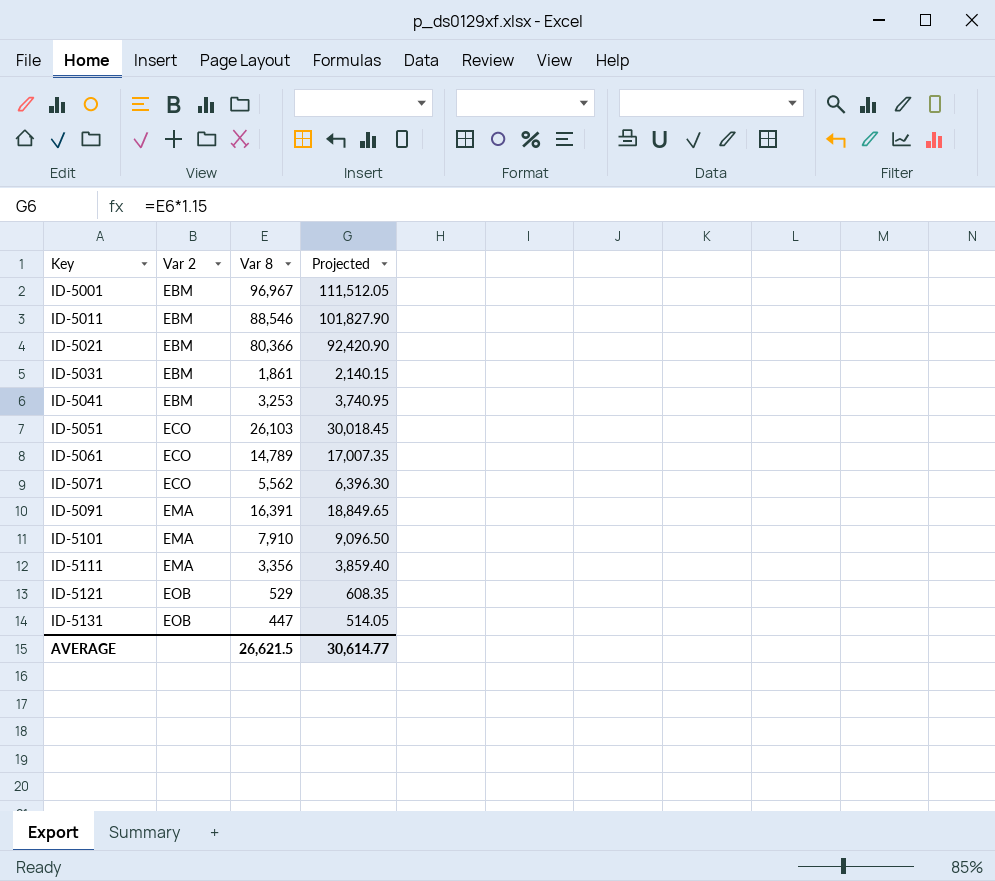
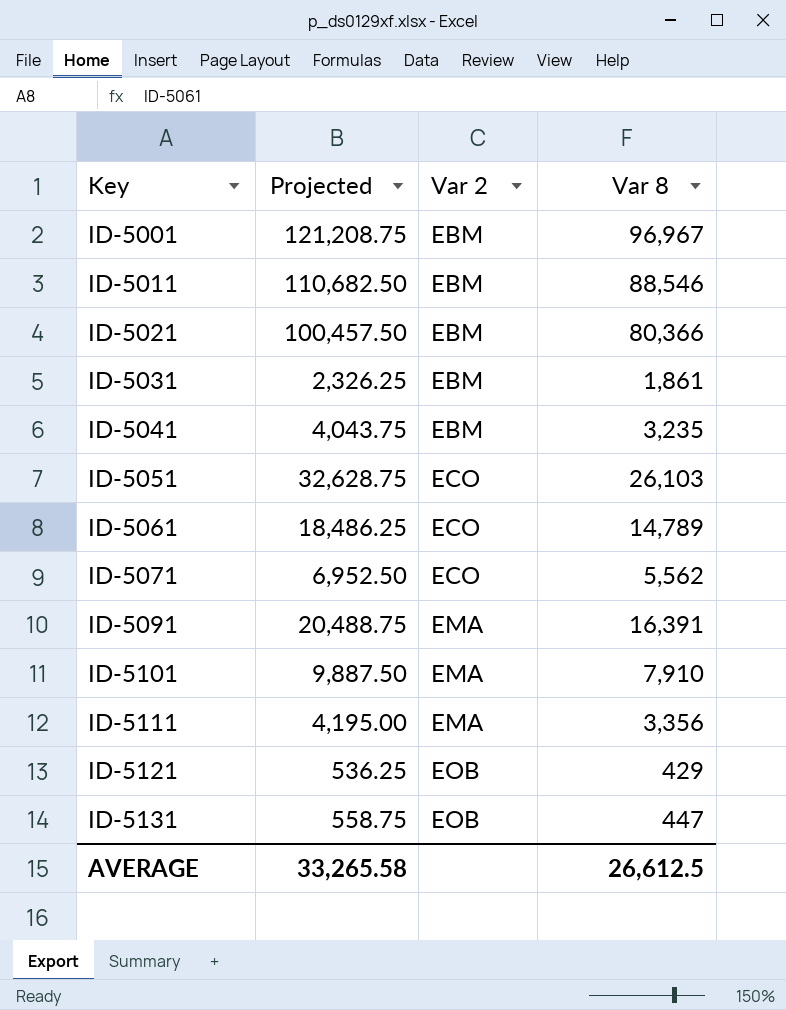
column Projected | formula: [Var 8] * 1.15 -> [Var 8] * 1.25
column Projected | position: 4 -> 2
ID-5041 | Var 8: 3,253 -> 3,235
ID-5121 | Var 8: 529 -> 429
AVERAGE | Projected: 30,614.77 -> 33,265.58
AVERAGE | Var 8: 26,621.5 -> 26,612.5

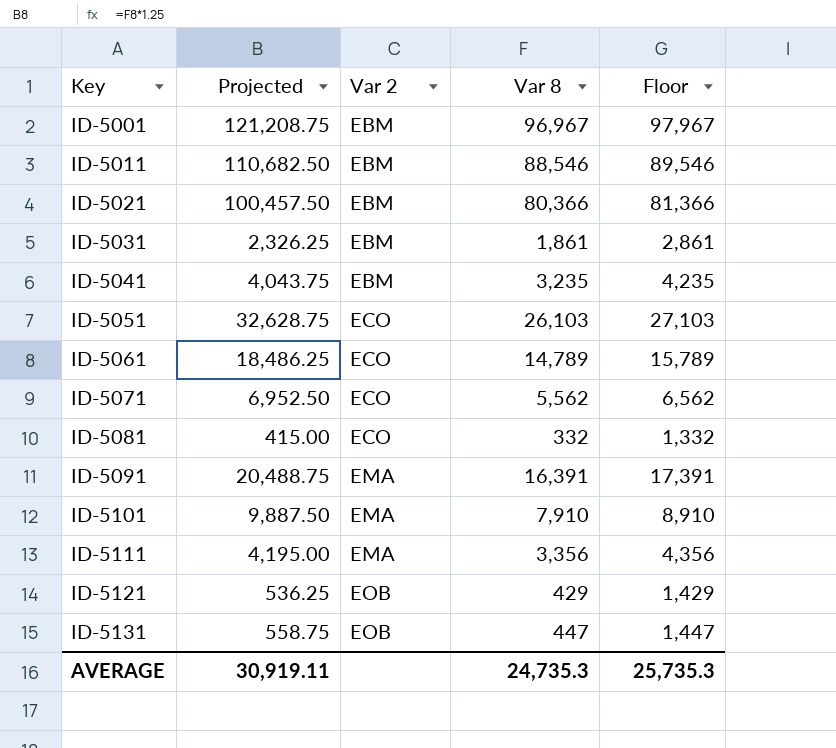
column Floor | formula: none -> [Var 8] + 1000
row ID-5081: none -> 415.00 | ECO | 332 | 1,332
AVERAGE | Projected: 33,265.58 -> 30,919.11
AVERAGE | Var 8: 26,612.5 -> 24,735.3

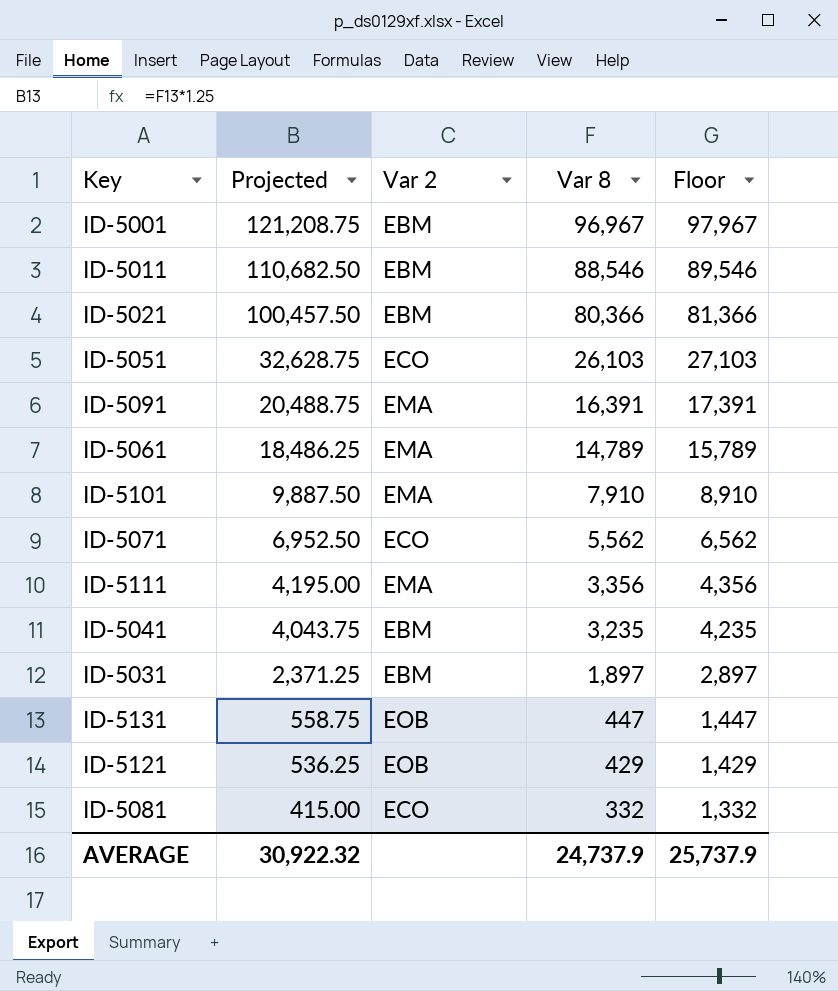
row order: Key ascending -> Projected descending
ID-5061 | Var 2: ECO -> EMA
ID-5031 | Projected: 2,326.25 -> 2,371.25
ID-5031 | Var 8: 1,861 -> 1,897
ID-5031 | Floor: 2,861 -> 2,897
AVERAGE | Projected: 30,919.11 -> 30,922.32
AVERAGE | Var 8: 24,735.3 -> 24,737.9
AVERAGE | Floor: 25,735.3 -> 25,737.9

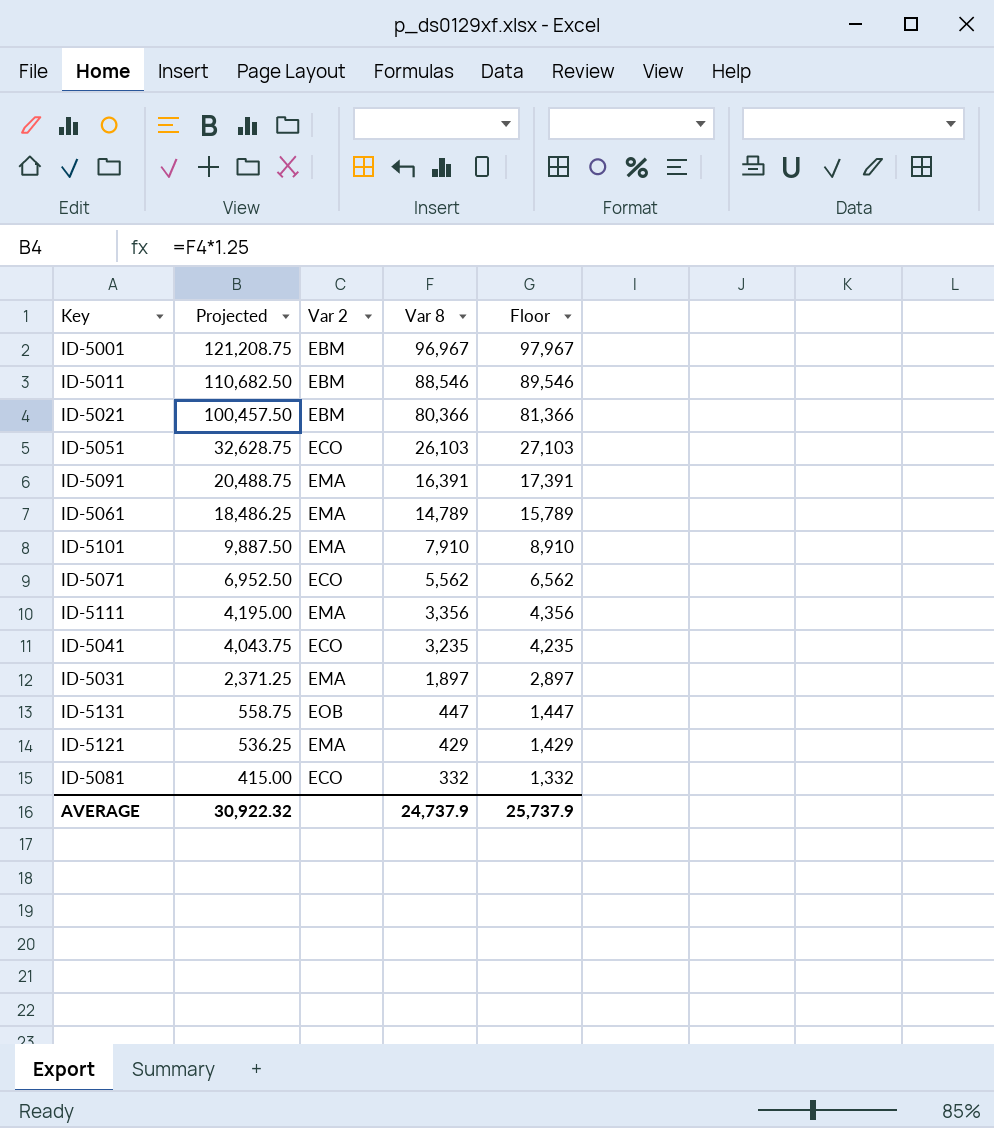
ID-5041 | Var 2: EBM -> ECO
ID-5031 | Var 2: EBM -> EMA
ID-5121 | Var 2: EOB -> EMA

